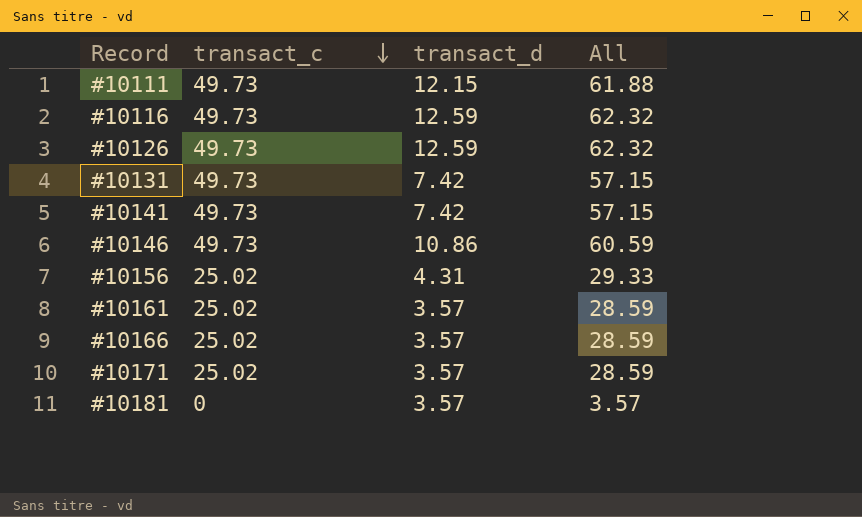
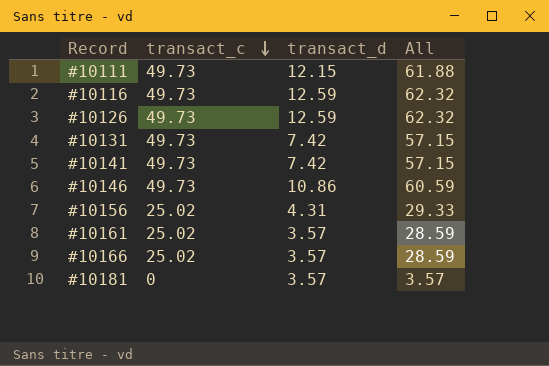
row #10171: 25.02 | 3.57 | 28.59 -> none

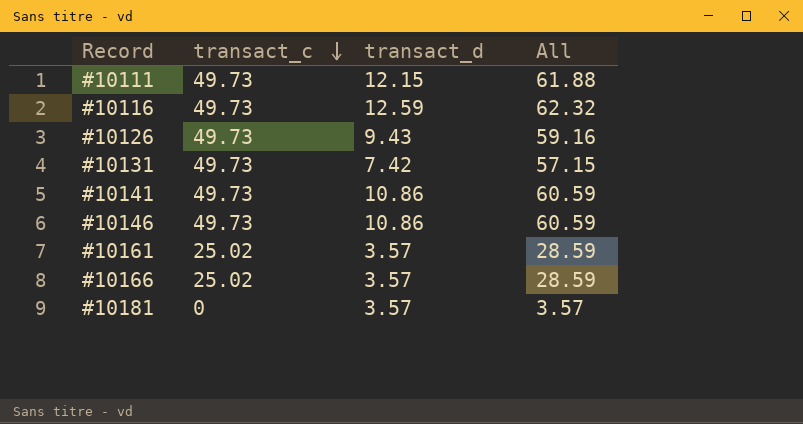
row #10156: 25.02 | 4.31 | 29.33 -> none
#10126 | transact_d: 12.59 -> 9.43
#10126 | All: 62.32 -> 59.16
#10141 | transact_d: 7.42 -> 10.86
#10141 | All: 57.15 -> 60.59

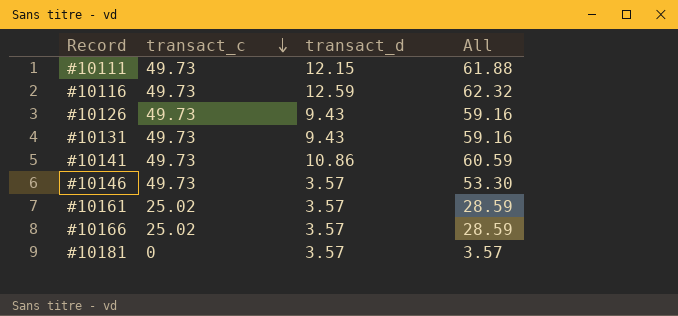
#10131 | transact_d: 7.42 -> 9.43
#10131 | All: 57.15 -> 59.16
#10146 | transact_d: 10.86 -> 3.57
#10146 | All: 60.59 -> 53.30

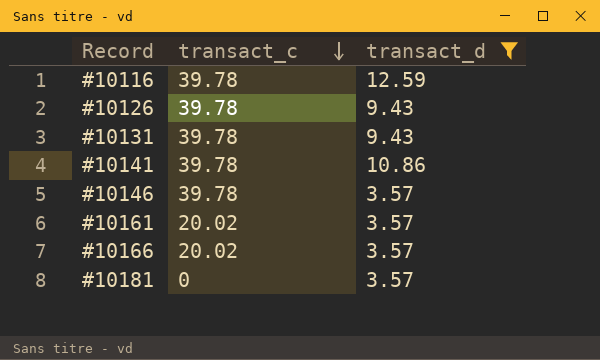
filter: none -> transact_d != 12.15
column All | formula: [transact_c] + [transact_d] -> none
#10116 | transact_c: 49.73 -> 39.78
#10126 | transact_c: 49.73 -> 39.78
#10131 | transact_c: 49.73 -> 39.78
#10141 | transact_c: 49.73 -> 39.78
#10146 | transact_c: 49.73 -> 39.78
#10161 | transact_c: 25.02 -> 20.02
#10166 | transact_c: 25.02 -> 20.02

